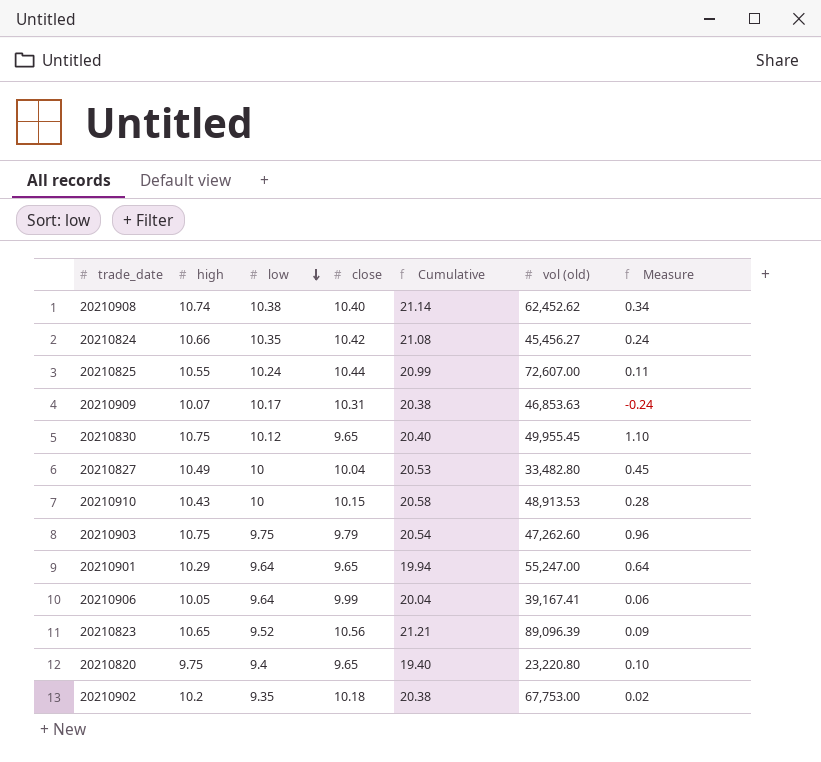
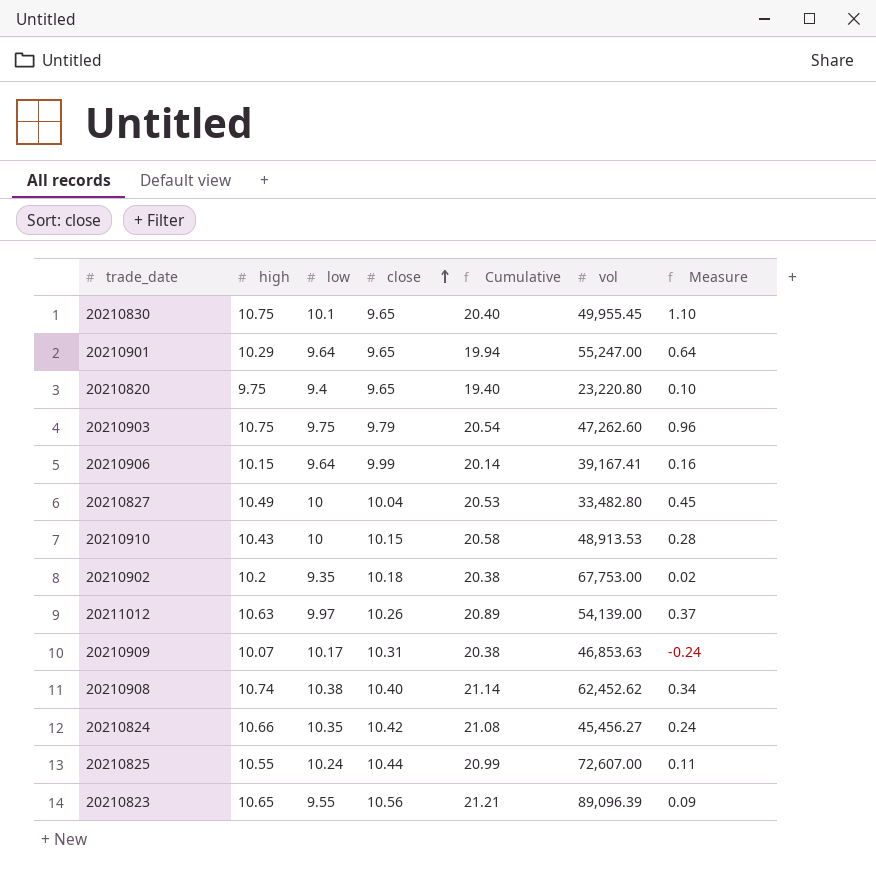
row order: low descending -> close ascending
column name: vol (old) -> vol
20210830 | low: 10.12 -> 10.1
20210906 | high: 10.05 -> 10.15
20210906 | Cumulative: 20.04 -> 20.14
20210906 | Measure: 0.06 -> 0.16
row 20211012: none -> 10.63 | 9.97 | 10.26 | 20.89 | 54,139.00 | 0.37
20210823 | low: 9.52 -> 9.55

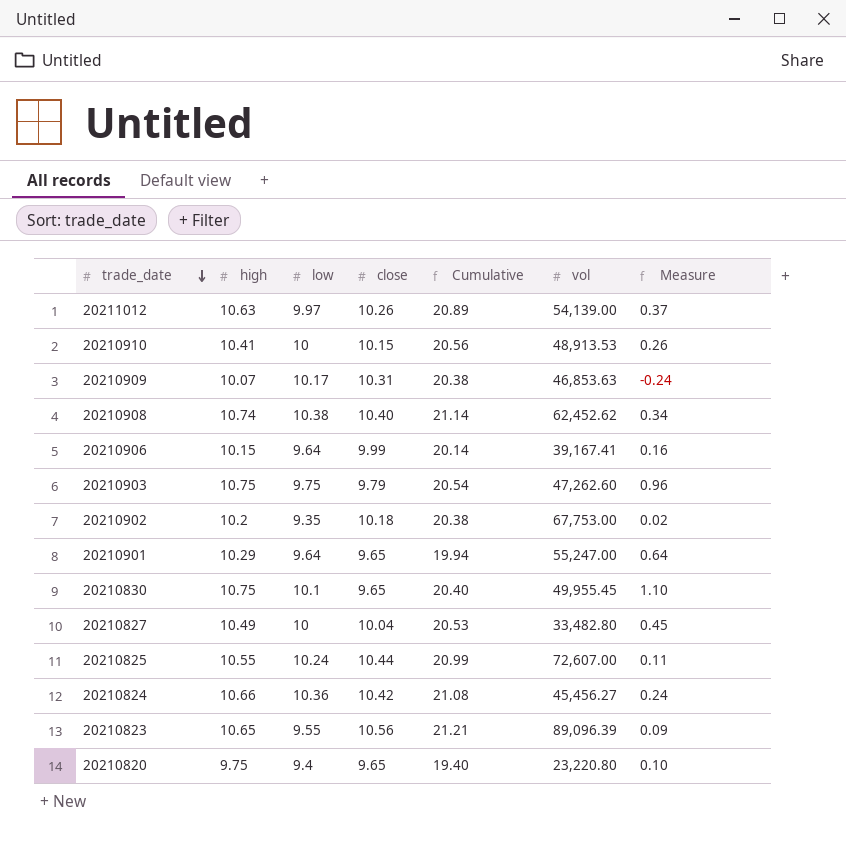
row order: close ascending -> trade_date descending
20210910 | high: 10.43 -> 10.41
20210910 | Cumulative: 20.58 -> 20.56
20210910 | Measure: 0.28 -> 0.26
20210824 | low: 10.35 -> 10.36

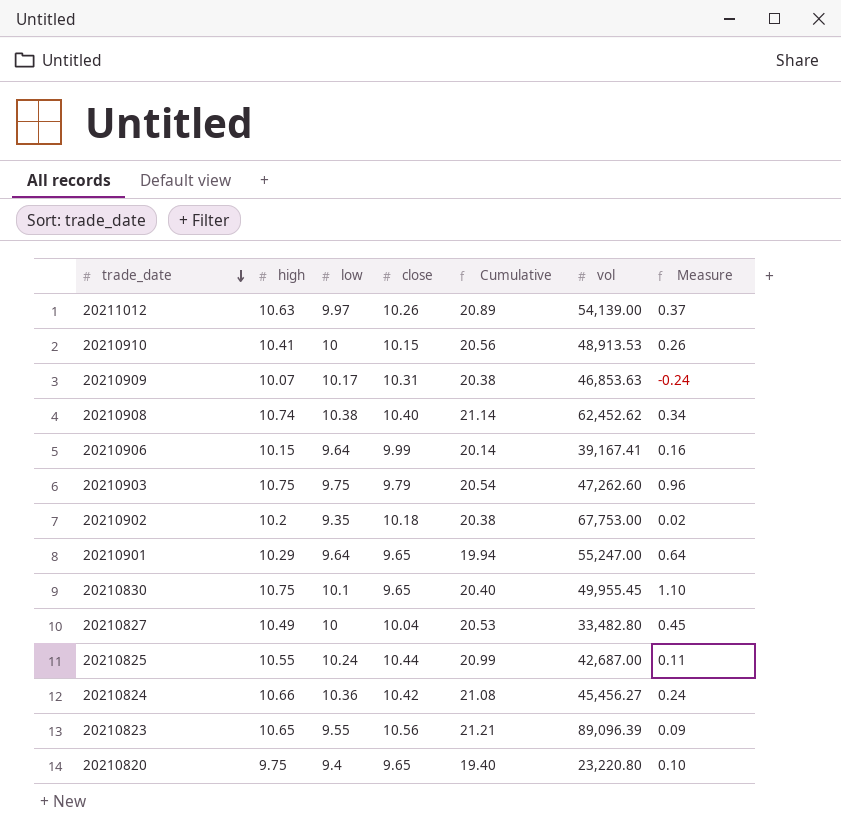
20210825 | vol: 72,607.00 -> 42,687.00

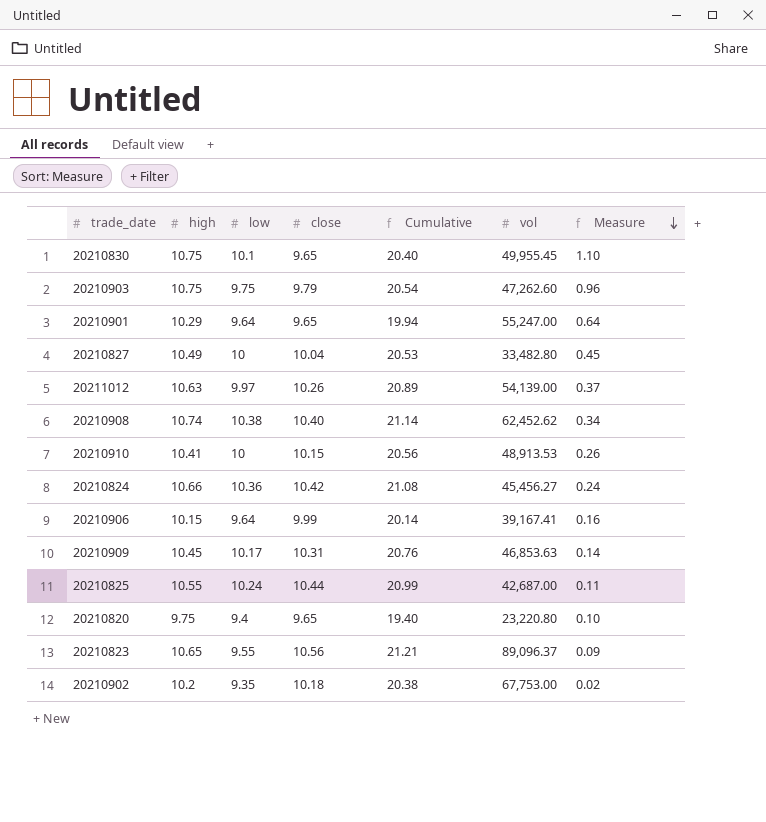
row order: trade_date descending -> Measure descending
20210909 | high: 10.07 -> 10.45
20210909 | Cumulative: 20.38 -> 20.76
20210909 | Measure: -0.24 -> 0.14
20210823 | vol: 89,096.39 -> 89,096.37

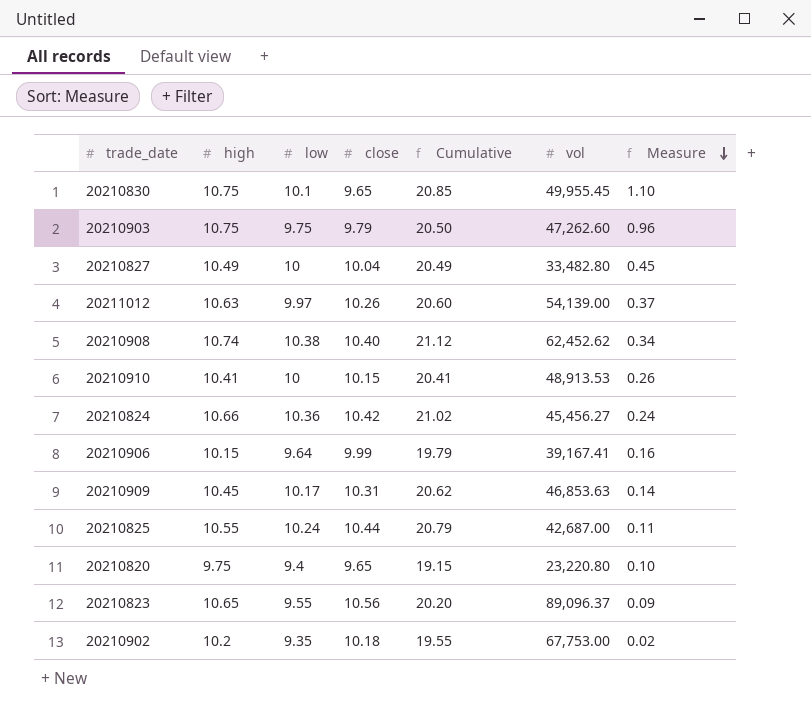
column Cumulative | formula: [high] + [close] -> [high] + [low]
row 20210901: 10.29 | 9.64 | 9.65 | 19.94 | 55,247.00 | 0.64 -> none

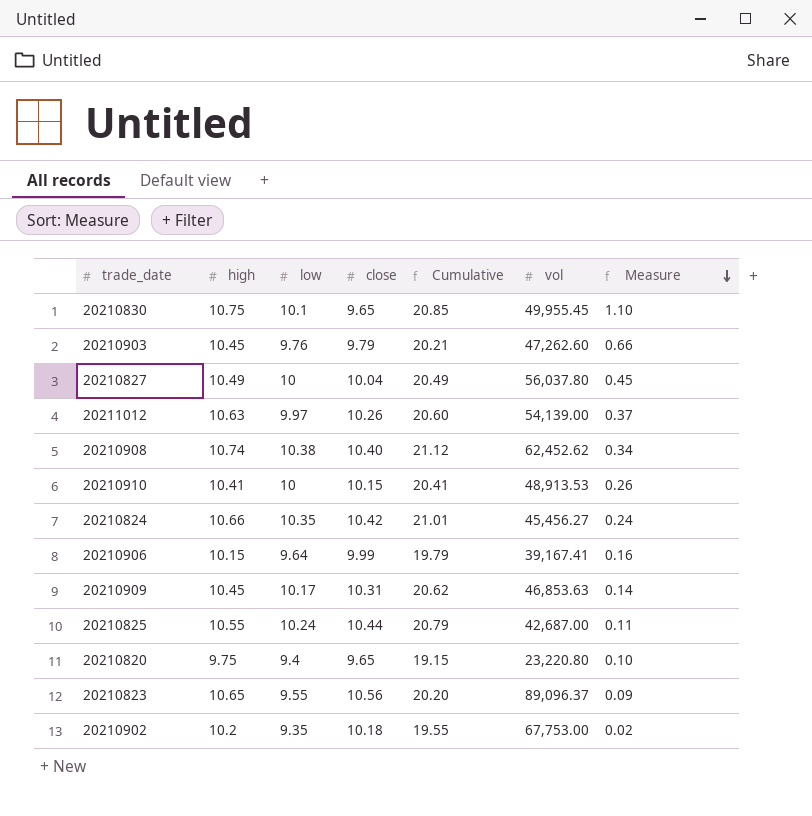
20210903 | high: 10.75 -> 10.45
20210903 | low: 9.75 -> 9.76
20210903 | Cumulative: 20.50 -> 20.21
20210903 | Measure: 0.96 -> 0.66
20210827 | vol: 33,482.80 -> 56,037.80
20210824 | low: 10.36 -> 10.35
20210824 | Cumulative: 21.02 -> 21.01

